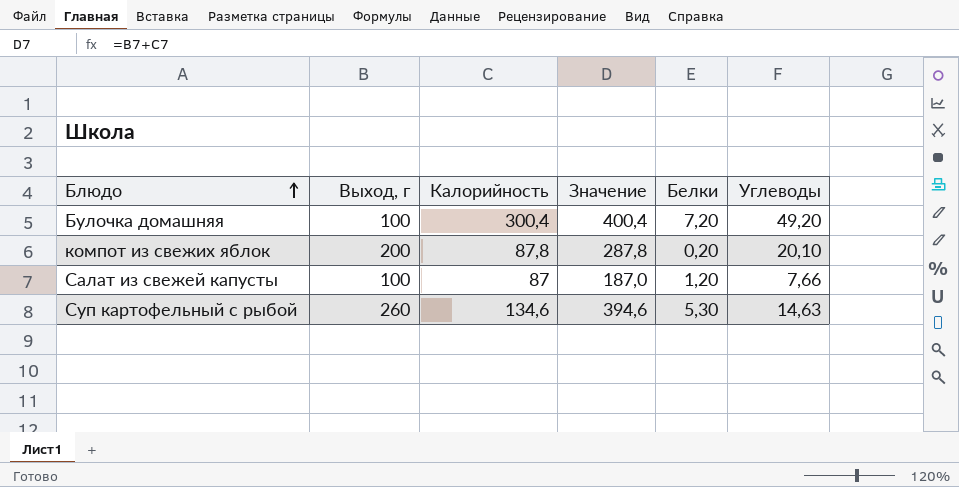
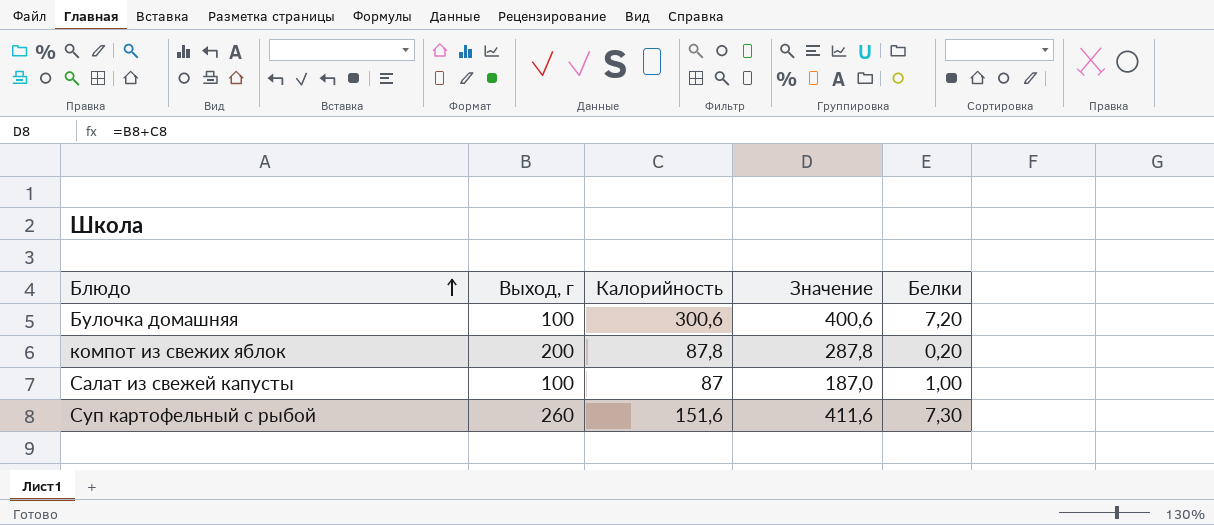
column Углеводы | position: 6 -> none
Булочка домашняя | Калорийность: 300,4 -> 300,6
Булочка домашняя | Значение: 400,4 -> 400,6
Салат из свежей капусты | Белки: 1,20 -> 1,00
Суп картофельный с рыбой | Калорийность: 134,6 -> 151,6
Суп картофельный с рыбой | Значение: 394,6 -> 411,6
Суп картофельный с рыбой | Белки: 5,30 -> 7,30

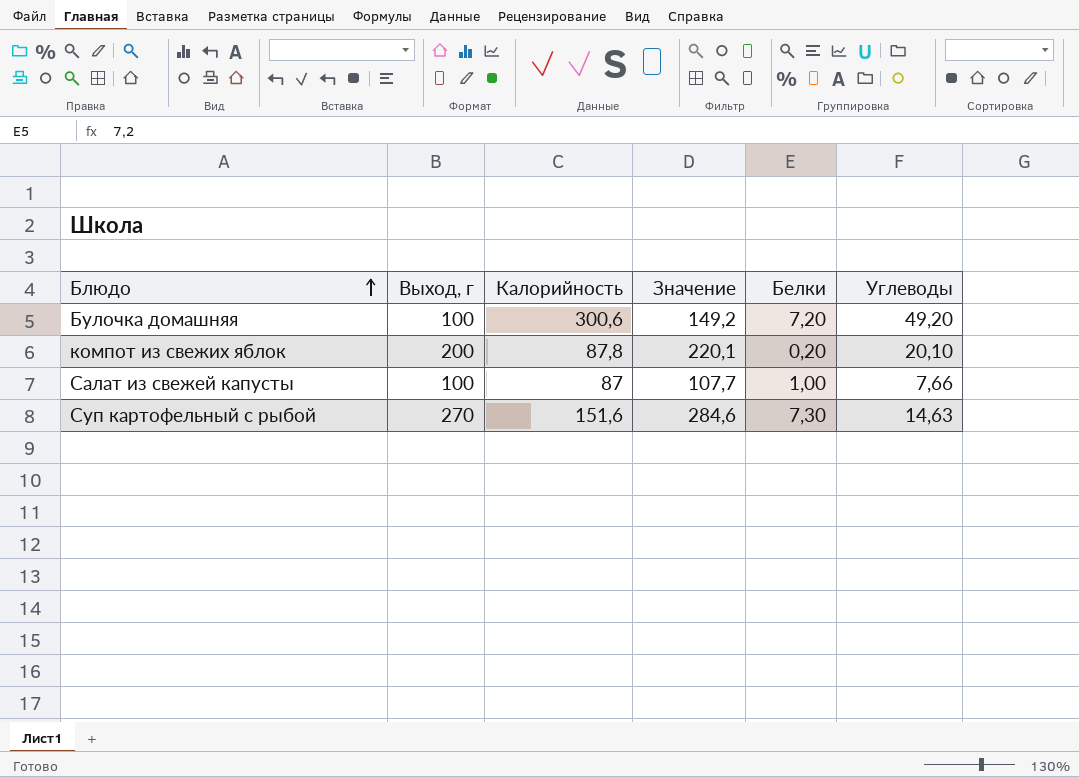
column Значение | formula: [Выход, г] + [Калорийность] -> [Выход, г] + [Углеводы]
column Углеводы | position: none -> 6
Суп картофельный с рыбой | Выход, г: 260 -> 270

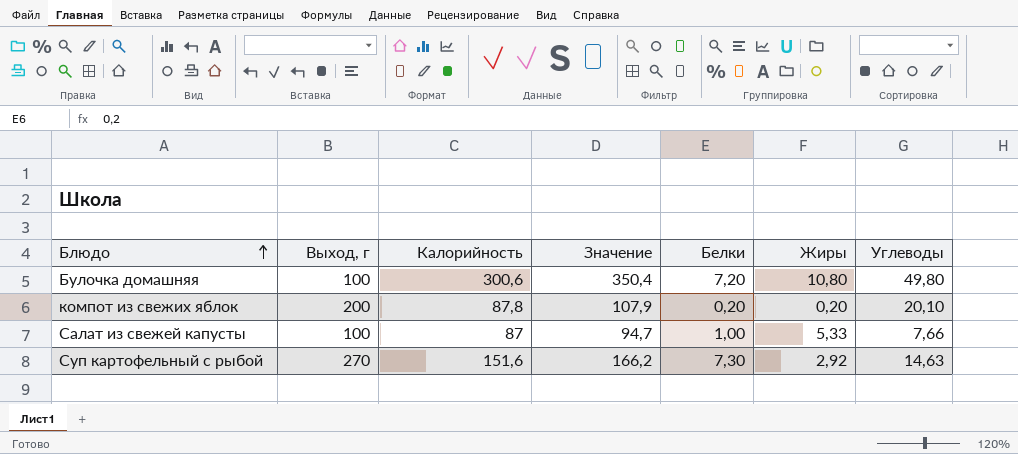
column Значение | formula: [Выход, г] + [Углеводы] -> [Калорийность] + [Углеводы]
column Жиры | position: none -> 6
Булочка домашняя | Углеводы: 49,20 -> 49,80

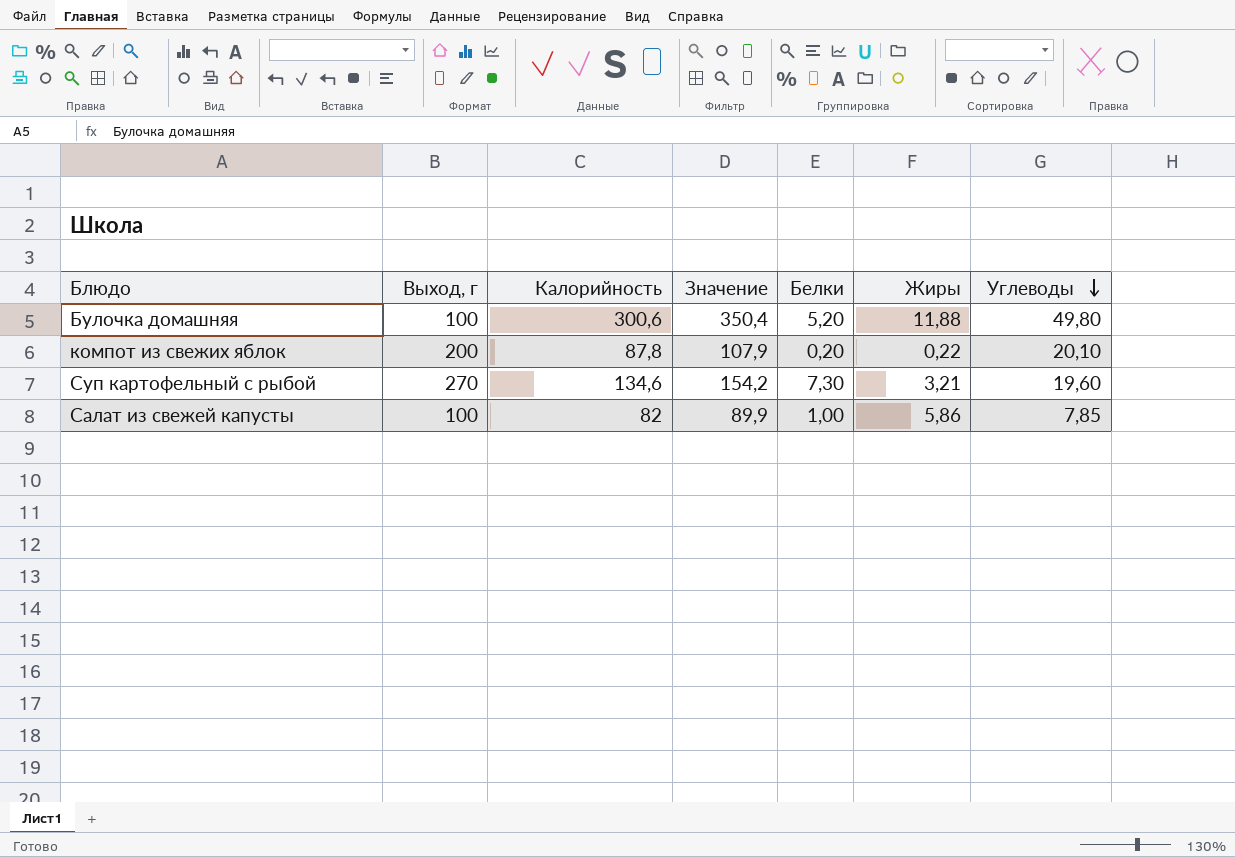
row order: Блюдо ascending -> Углеводы descending
Булочка домашняя | Белки: 7,20 -> 5,20
Булочка домашняя | Жиры: 10,80 -> 11,88
компот из свежих яблок | Жиры: 0,20 -> 0,22
Суп картофельный с рыбой | Калорийность: 151,6 -> 134,6
Суп картофельный с рыбой | Значение: 166,2 -> 154,2
Суп картофельный с рыбой | Жиры: 2,92 -> 3,21
Суп картофельный с рыбой | Углеводы: 14,63 -> 19,60
Салат из свежей капусты | Калорийность: 87 -> 82
Салат из свежей капусты | Значение: 94,7 -> 89,9
Салат из свежей капусты | Жиры: 5,33 -> 5,86
Салат из свежей капусты | Углеводы: 7,66 -> 7,85

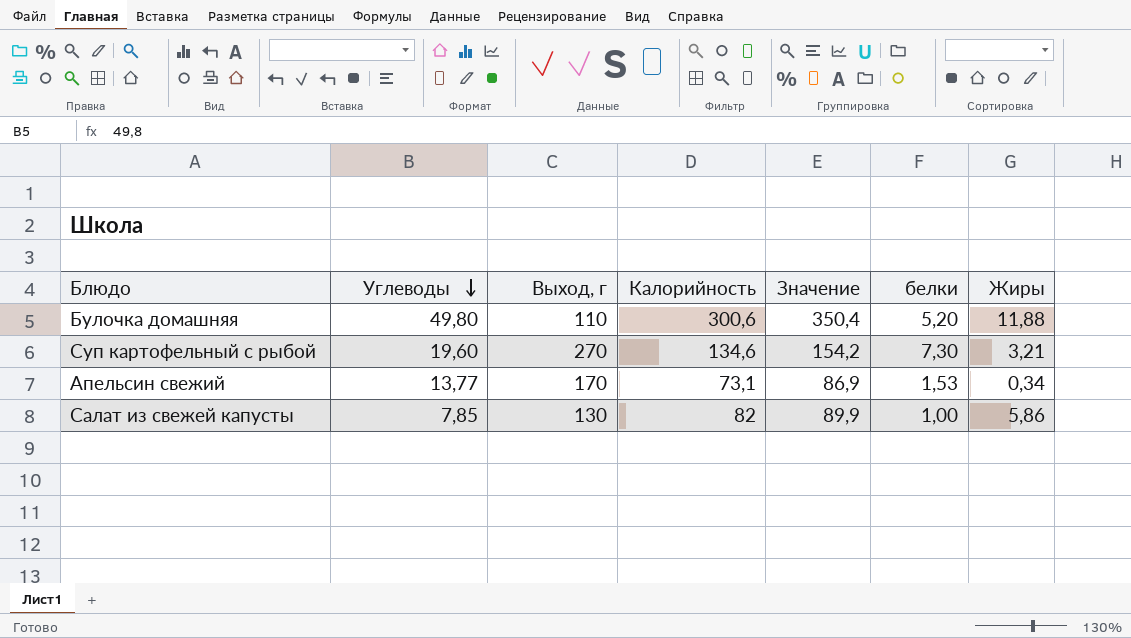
column Углеводы | position: 7 -> 2
column name: Белки -> белки
row компот из свежих яблок: 200 | 87,8 | 107,9 | 0,20 | 0,22 | 20,10 -> none
Булочка домашняя | Выход, г: 100 -> 110
row Апельсин свежий: none -> 13,77 | 170 | 73,1 | 86,9 | 1,53 | 0,34
Салат из свежей капусты | Выход, г: 100 -> 130

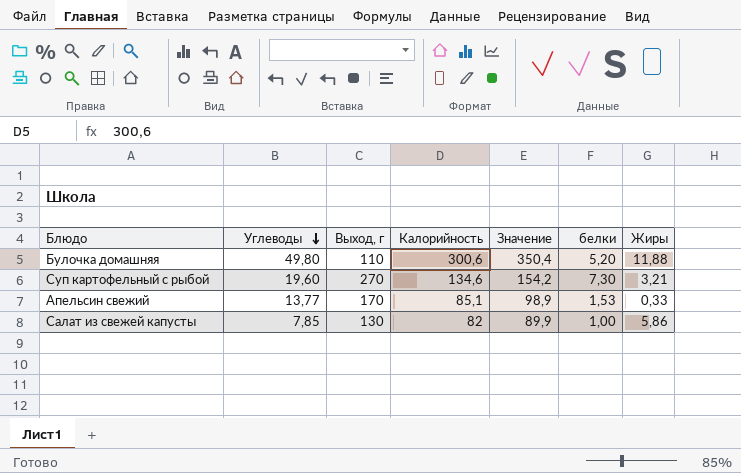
Апельсин свежий | Калорийность: 73,1 -> 85,1
Апельсин свежий | Значение: 86,9 -> 98,9
Апельсин свежий | Жиры: 0,34 -> 0,33

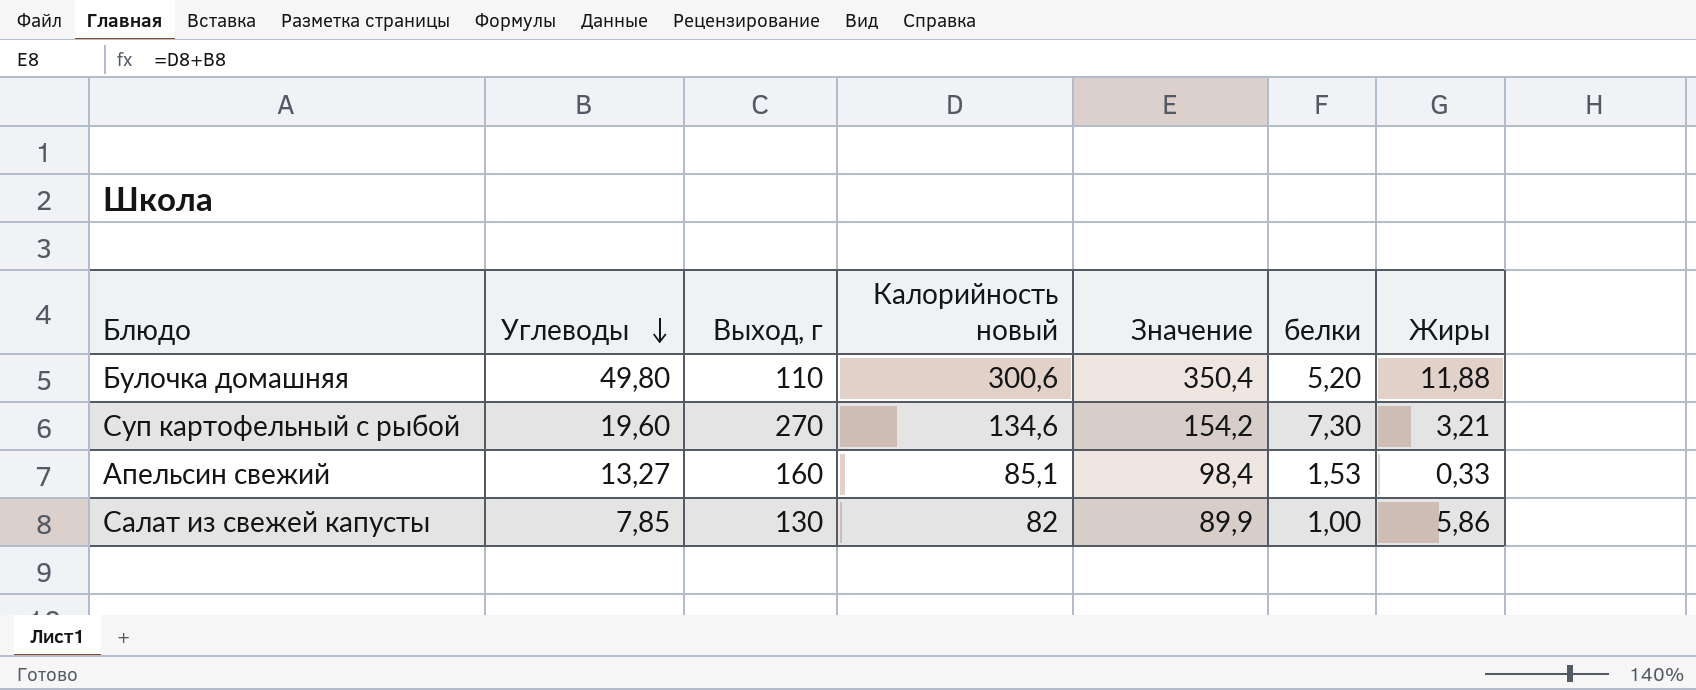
column name: Калорийность -> Калорийность новый
Апельсин свежий | Углеводы: 13,77 -> 13,27
Апельсин свежий | Выход, г: 170 -> 160
Апельсин свежий | Значение: 98,9 -> 98,4

